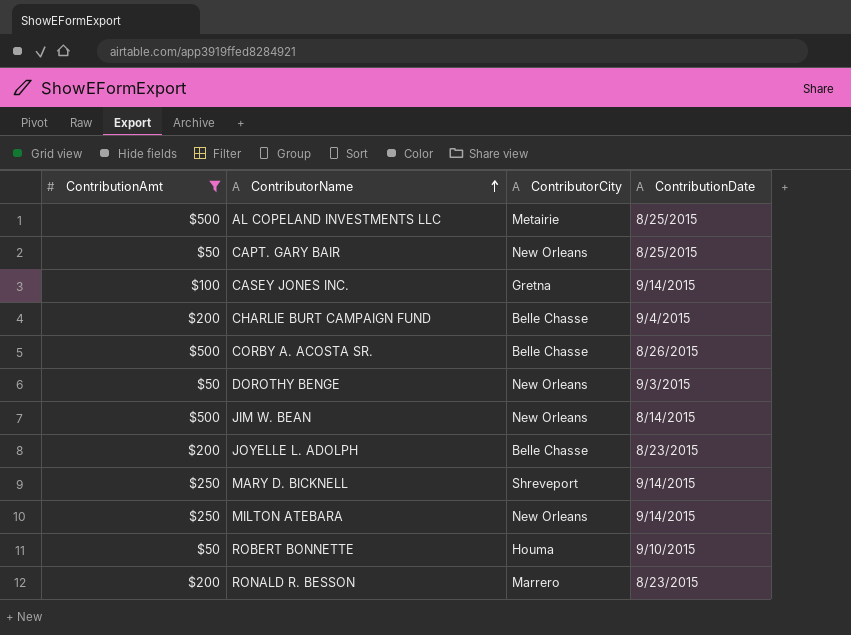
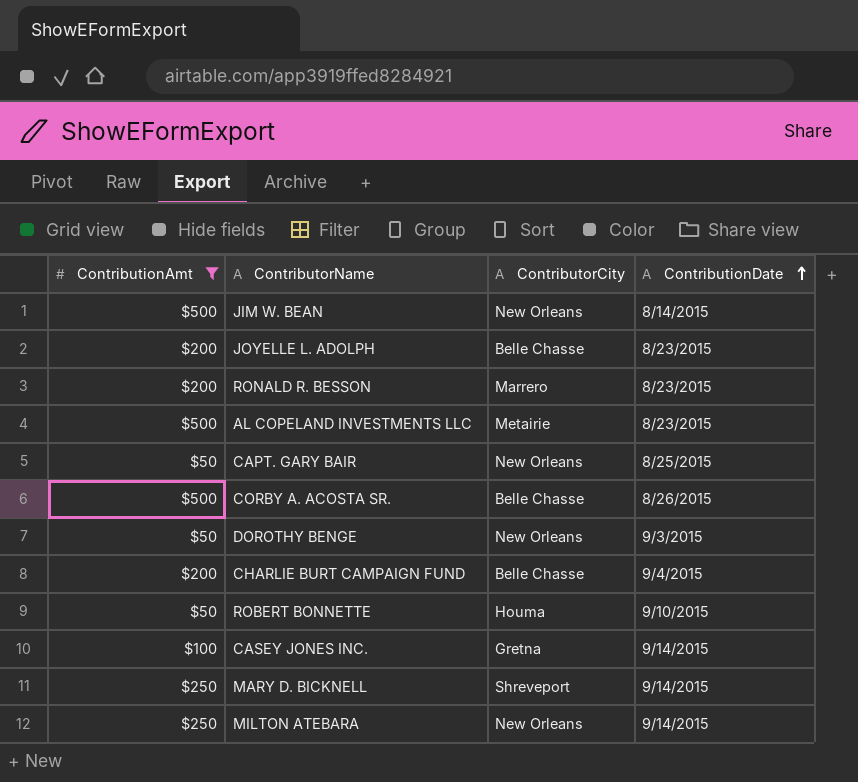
row order: ContributorName ascending -> ContributionDate ascending
AL COPELAND INVESTMENTS LLC | ContributionDate: 8/25/2015 -> 8/23/2015

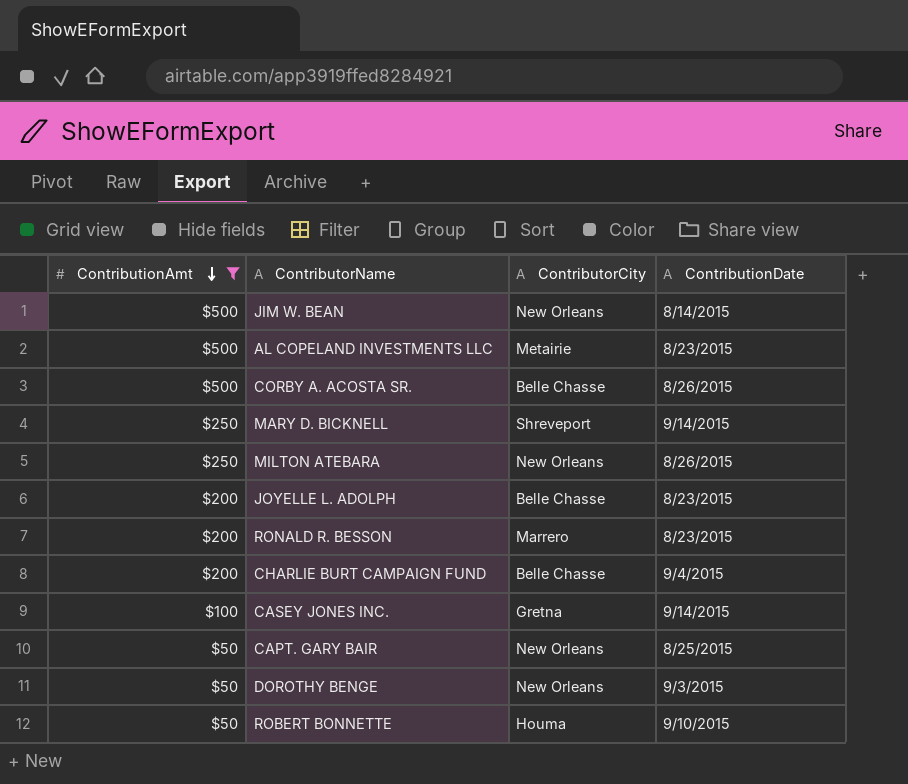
row order: ContributionDate ascending -> ContributionAmt descending
MILTON ATEBARA | ContributionDate: 9/14/2015 -> 8/26/2015

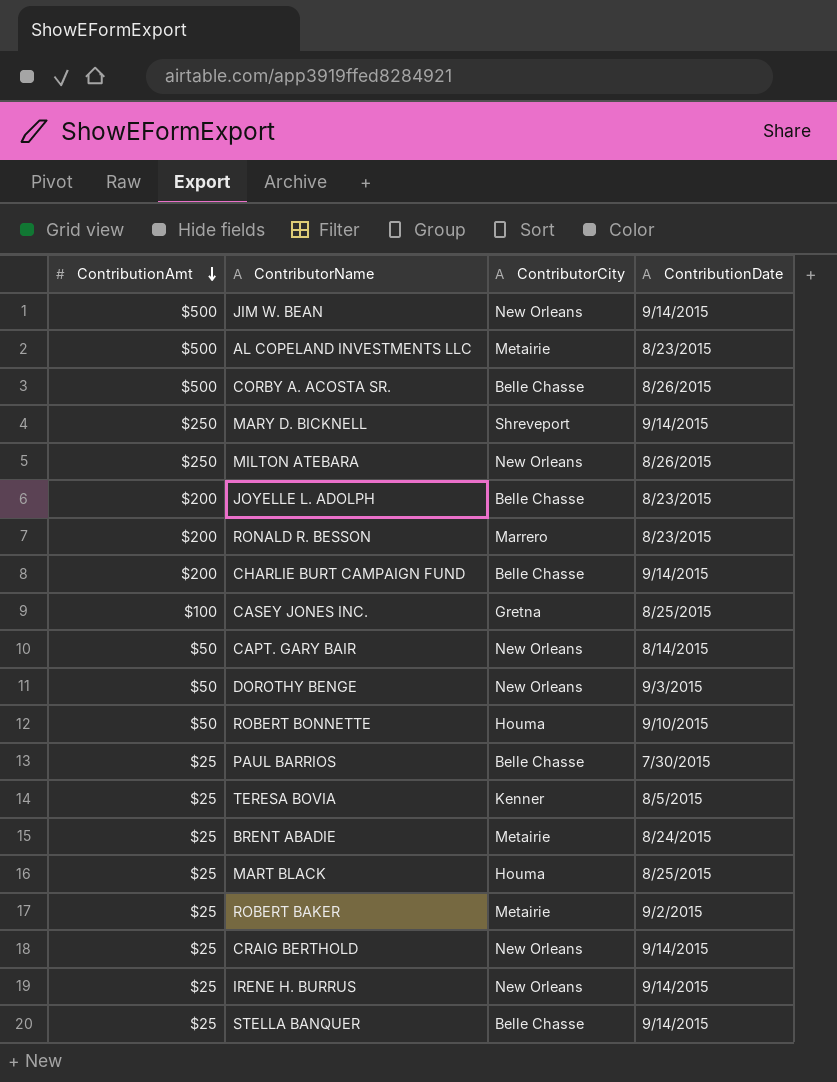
filter: ContributionAmt != $25 -> none
JIM W. BEAN | ContributionDate: 8/14/2015 -> 9/14/2015
CHARLIE BURT CAMPAIGN FUND | ContributionDate: 9/4/2015 -> 9/14/2015
CASEY JONES INC. | ContributionDate: 9/14/2015 -> 8/25/2015
CAPT. GARY BAIR | ContributionDate: 8/25/2015 -> 8/14/2015

